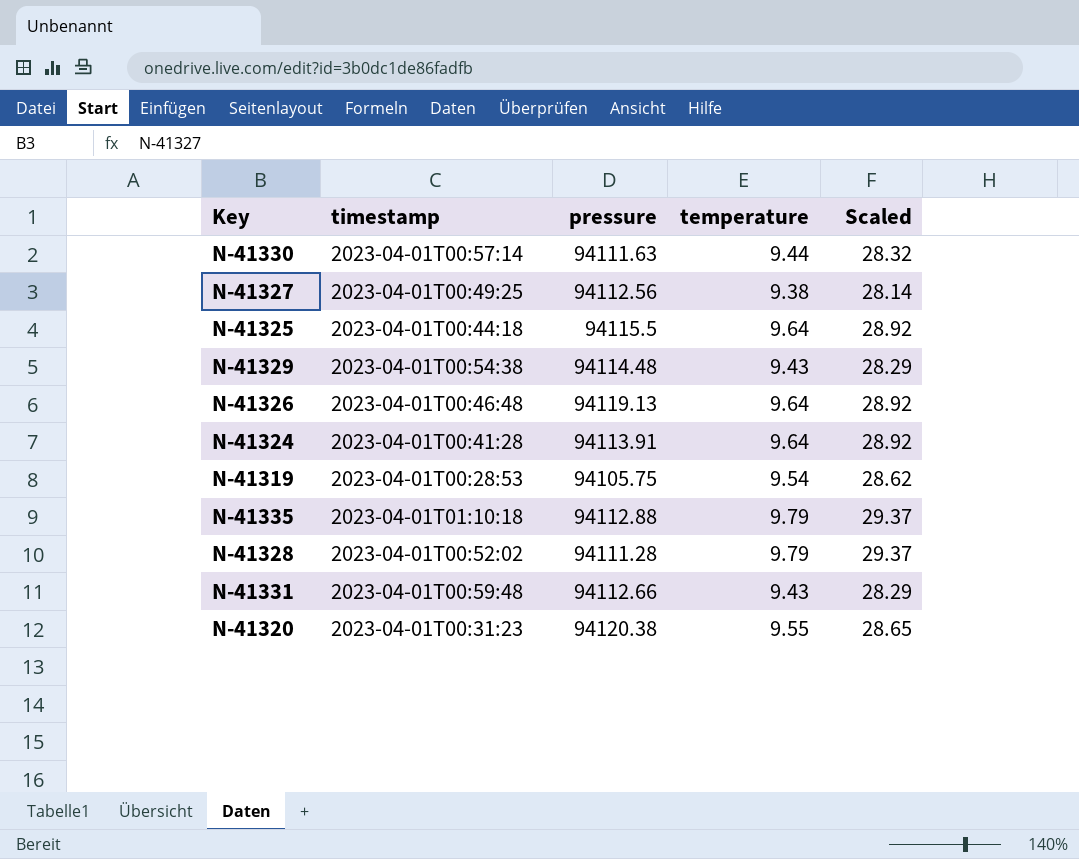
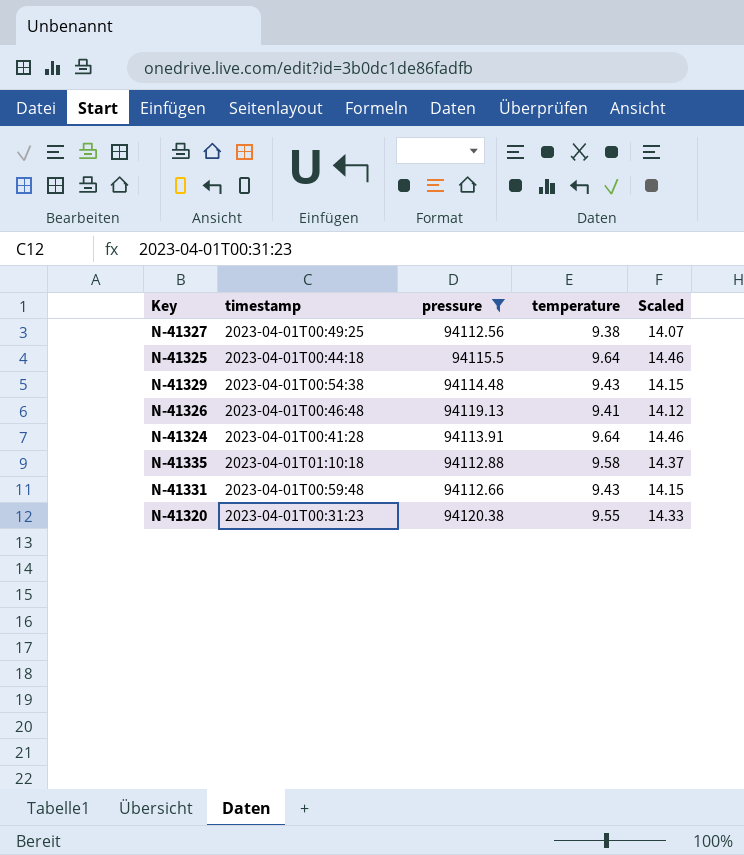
filter: none -> pressure >= 94112.56
column Scaled | formula: [temperature] * 3 -> [temperature] * 1.5
N-41326 | temperature: 9.64 -> 9.41
N-41335 | temperature: 9.79 -> 9.58

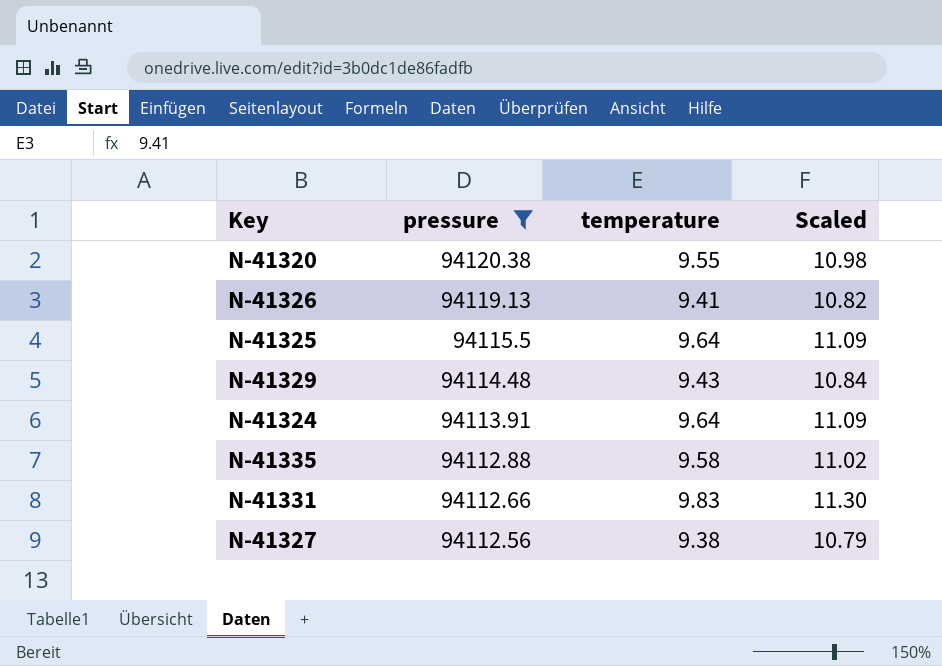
row order: none -> pressure descending
column timestamp | position: 2 -> none
column Scaled | formula: [temperature] * 1.5 -> [temperature] * 1.15
N-41331 | temperature: 9.43 -> 9.83

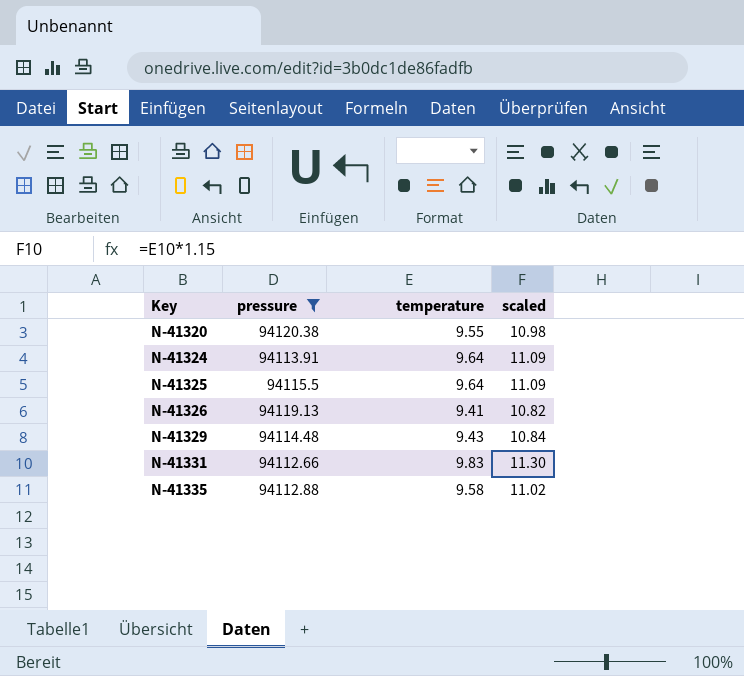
row order: pressure descending -> Key ascending
column name: Scaled -> scaled
row N-41327: 94112.56 | 9.38 | 10.79 -> none

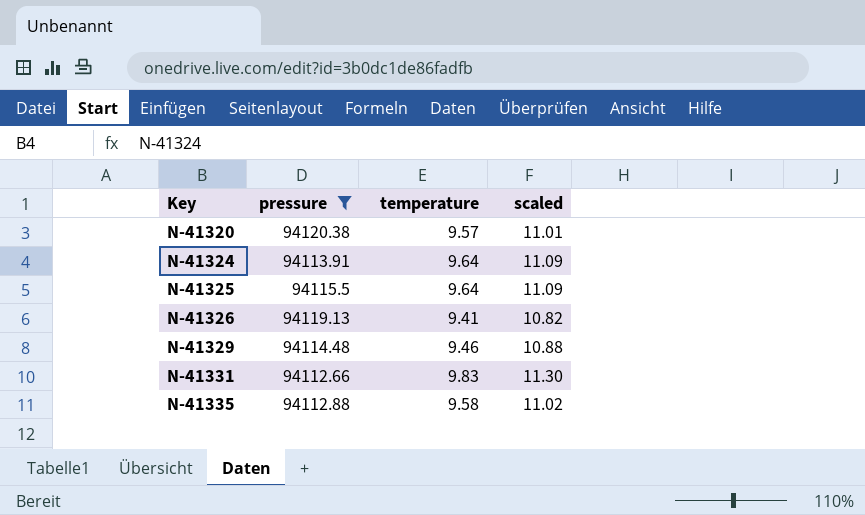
N-41320 | temperature: 9.55 -> 9.57
N-41320 | scaled: 10.98 -> 11.01
N-41329 | temperature: 9.43 -> 9.46
N-41329 | scaled: 10.84 -> 10.88

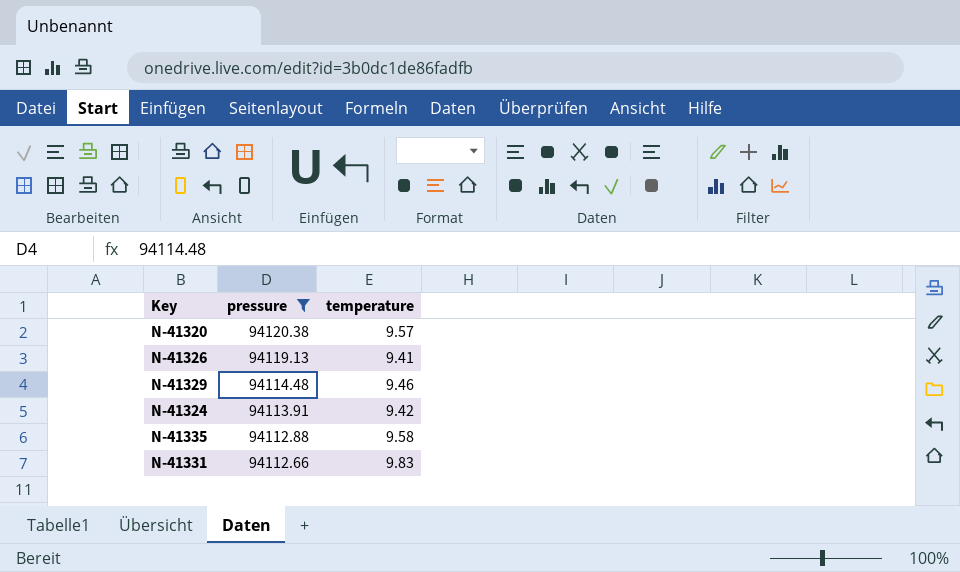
row order: Key ascending -> pressure descending
column scaled | formula: [temperature] * 1.15 -> none
row N-41325: 94115.5 | 9.64 | 11.09 -> none
N-41324 | temperature: 9.64 -> 9.42

